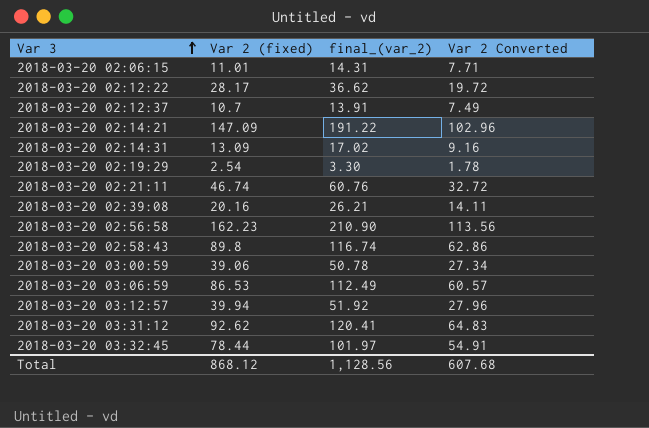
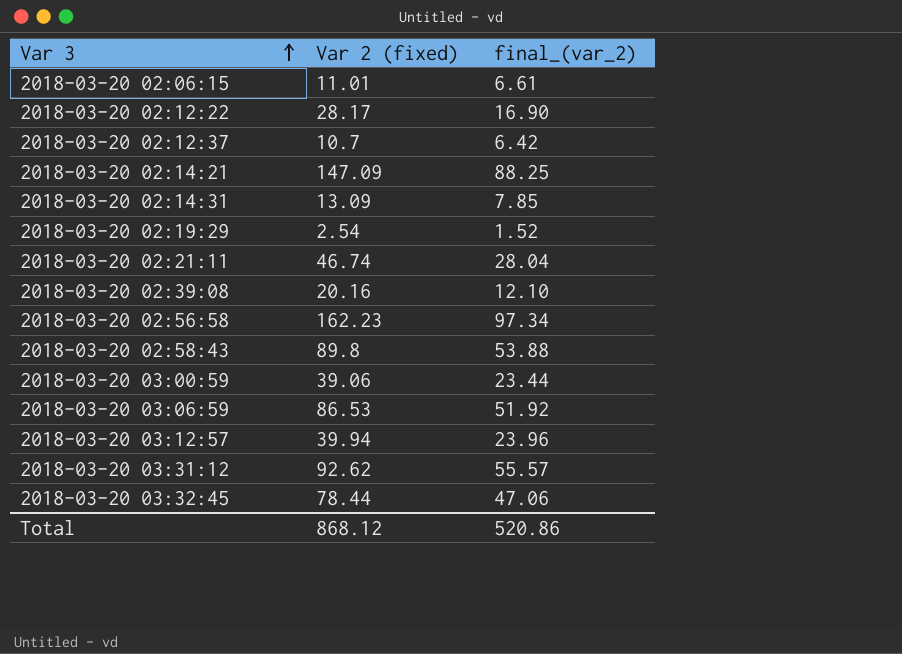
column Var 2 Converted | formula: [Var 2 (fixed)] * 0.7 -> none
column final_(var_2) | formula: [Var 2 (fixed)] * 1.3 -> [Var 2 (fixed)] * 0.6
Total | final_(var_2): 1,128.56 -> 520.86

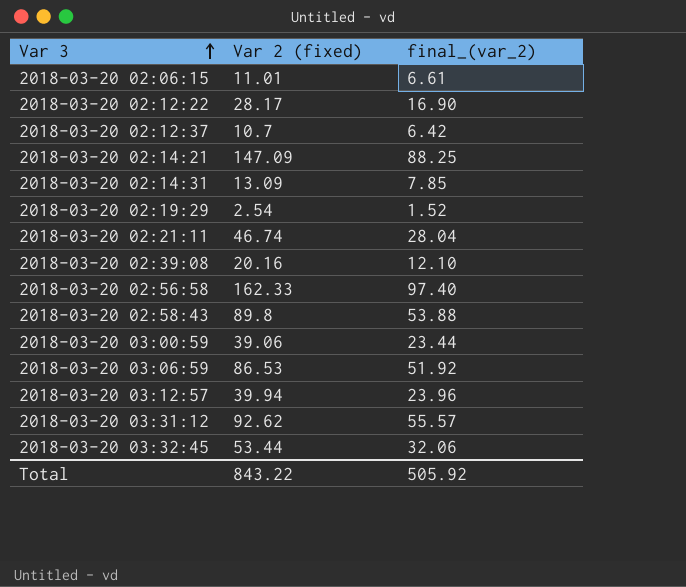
2018-03-20 02:56:58 | Var 2 (fixed): 162.23 -> 162.33
2018-03-20 02:56:58 | final_(var_2): 97.34 -> 97.40
2018-03-20 03:32:45 | Var 2 (fixed): 78.44 -> 53.44
2018-03-20 03:32:45 | final_(var_2): 47.06 -> 32.06
Total | Var 2 (fixed): 868.12 -> 843.22
Total | final_(var_2): 520.86 -> 505.92

